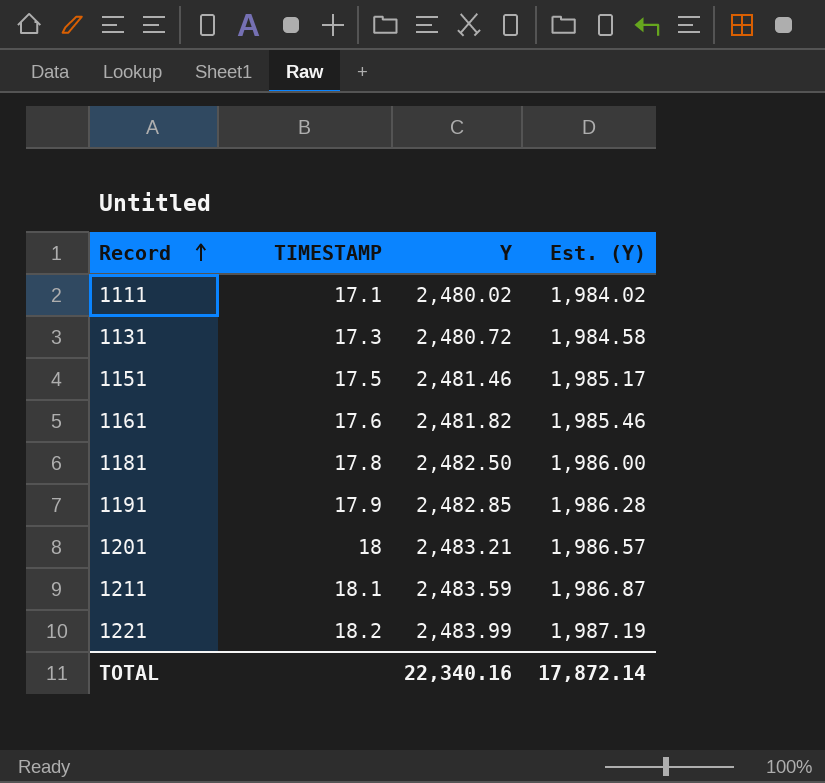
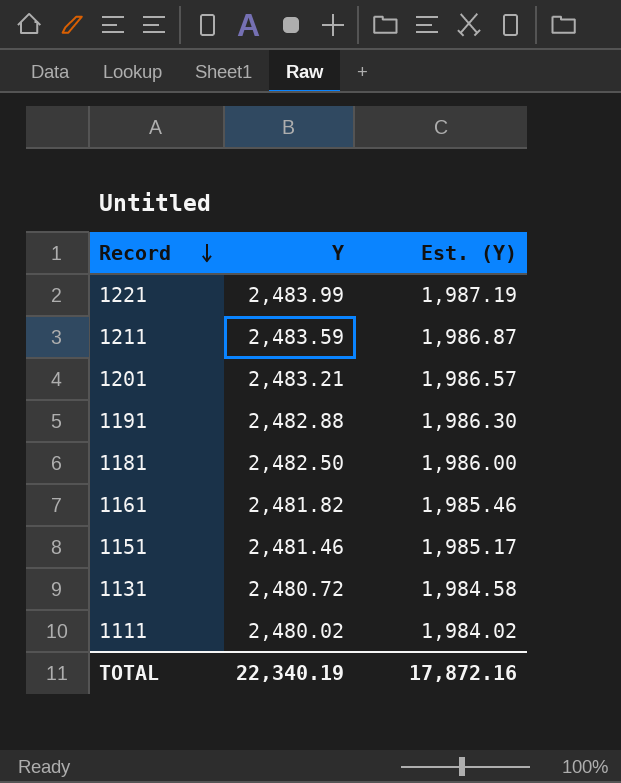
row order: Record ascending -> Record descending
column TIMESTAMP | position: 2 -> none
1191 | Y: 2,482.85 -> 2,482.88
1191 | Est. (Y): 1,986.28 -> 1,986.30
TOTAL | Y: 22,340.16 -> 22,340.19
TOTAL | Est. (Y): 17,872.14 -> 17,872.16

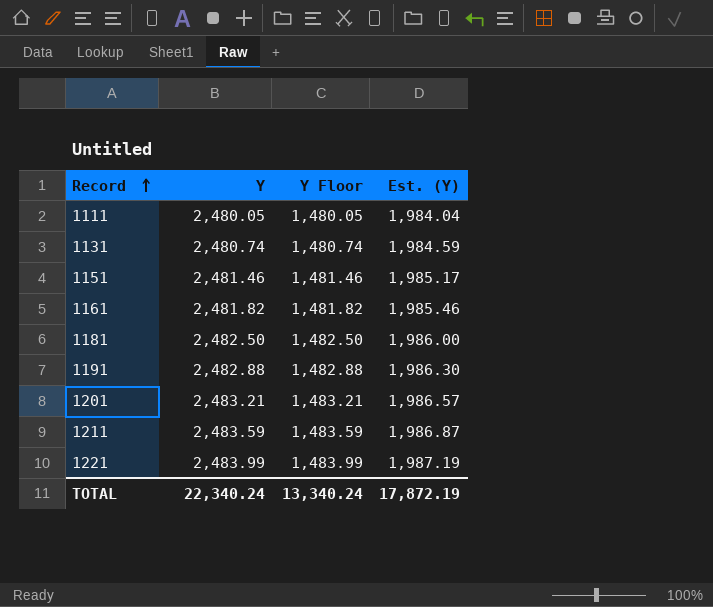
row order: Record descending -> Record ascending
column Y Floor | formula: none -> [Y] - 1000
1111 | Y: 2,480.02 -> 2,480.05
1111 | Est. (Y): 1,984.02 -> 1,984.04
1131 | Y: 2,480.72 -> 2,480.74
1131 | Est. (Y): 1,984.58 -> 1,984.59
TOTAL | Y: 22,340.19 -> 22,340.24
TOTAL | Est. (Y): 17,872.16 -> 17,872.19

